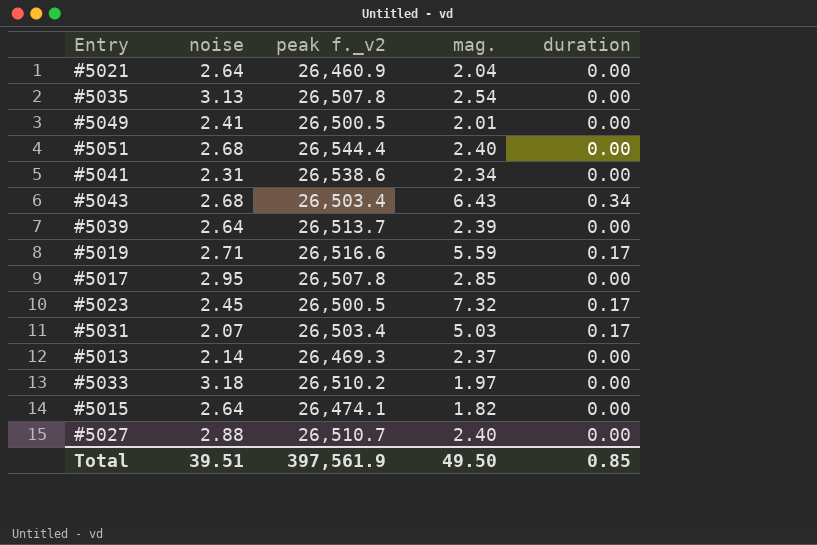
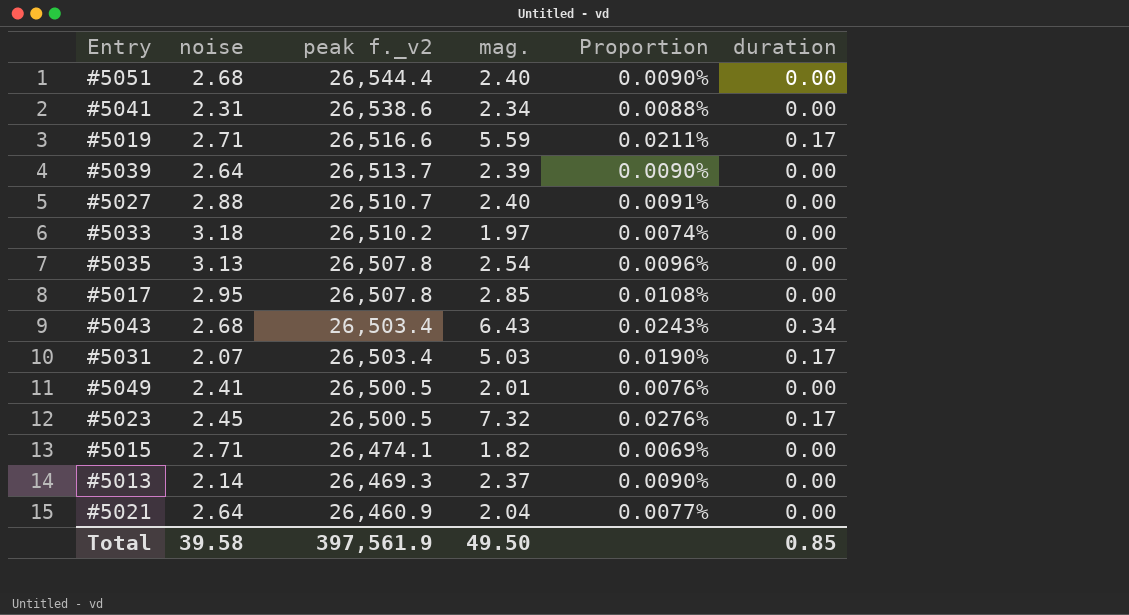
row order: none -> peak f._v2 descending
column Proportion | formula: none -> [mag.] / [peak f._v2]
#5015 | noise: 2.64 -> 2.71
Total | noise: 39.51 -> 39.58

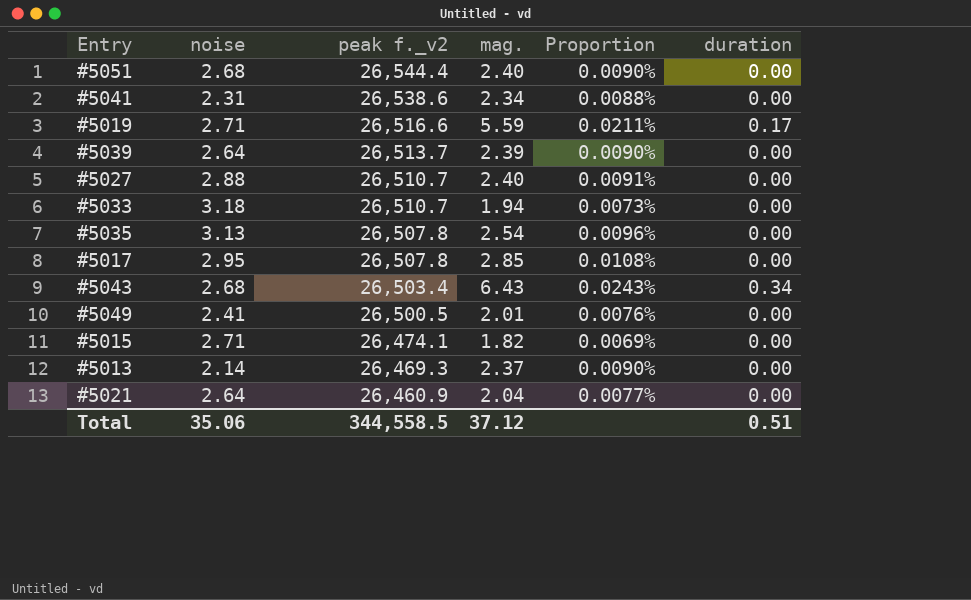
row #5031: 2.07 | 26,503.4 | 5.03 | 0.0190% | 0.17 -> none
row #5023: 2.45 | 26,500.5 | 7.32 | 0.0276% | 0.17 -> none
#5033 | peak f._v2: 26,510.2 -> 26,510.7
#5033 | mag.: 1.97 -> 1.94
#5033 | Proportion: 0.0074% -> 0.0073%
Total | noise: 39.58 -> 35.06
Total | peak f._v2: 397,561.9 -> 344,558.5
Total | mag.: 49.50 -> 37.12
Total | duration: 0.85 -> 0.51

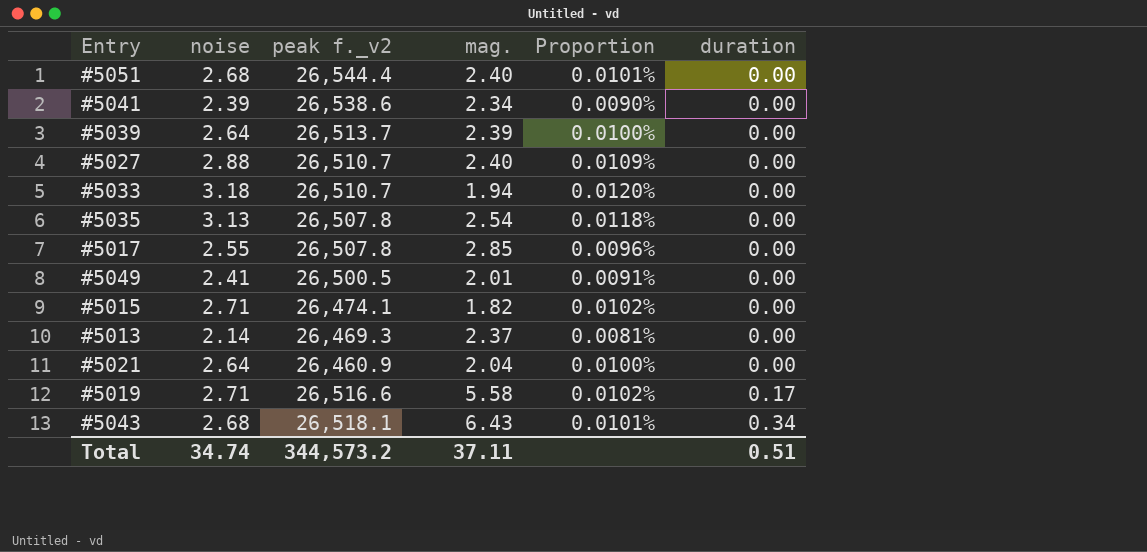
row order: peak f._v2 descending -> duration ascending
column Proportion | formula: [mag.] / [peak f._v2] -> [noise] / [peak f._v2]
#5041 | noise: 2.31 -> 2.39
#5017 | noise: 2.95 -> 2.55
#5019 | mag.: 5.59 -> 5.58
#5043 | peak f._v2: 26,503.4 -> 26,518.1
Total | noise: 35.06 -> 34.74
Total | peak f._v2: 344,558.5 -> 344,573.2
Total | mag.: 37.12 -> 37.11

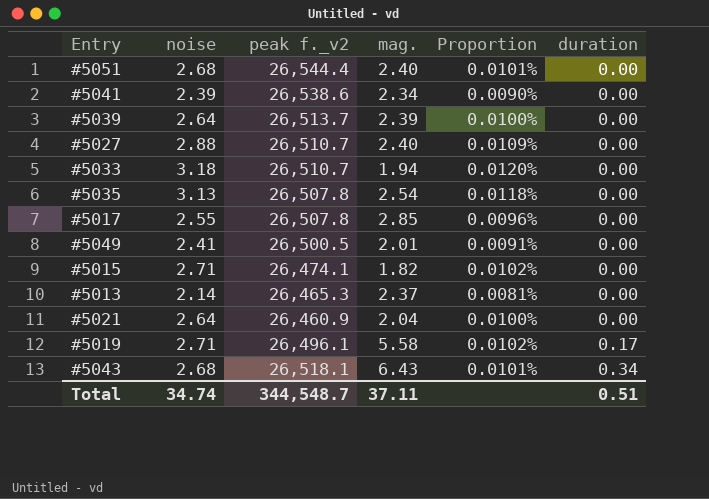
#5013 | peak f._v2: 26,469.3 -> 26,465.3
#5019 | peak f._v2: 26,516.6 -> 26,496.1
Total | peak f._v2: 344,573.2 -> 344,548.7

